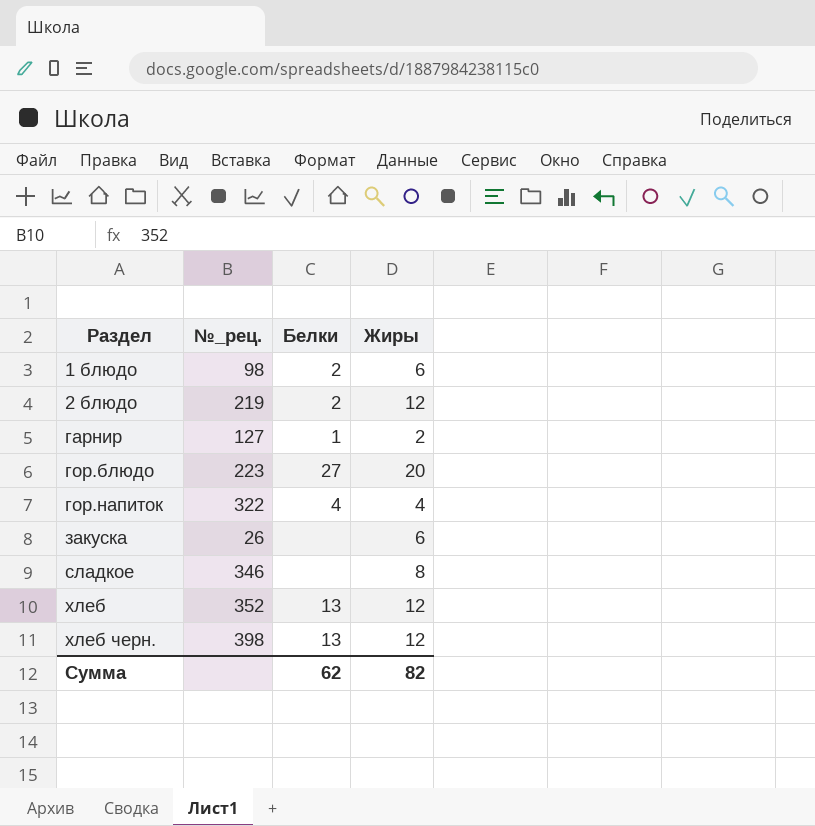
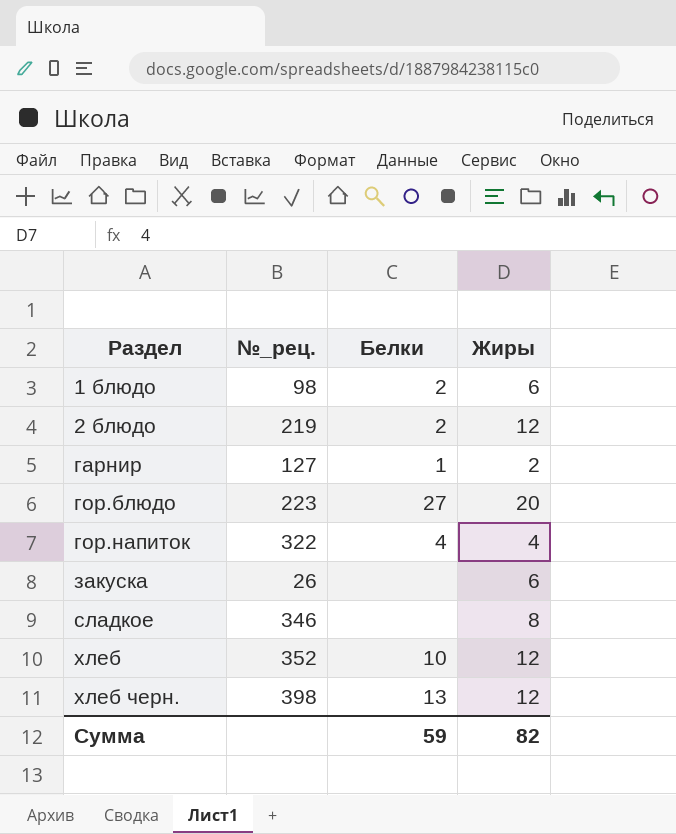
хлеб | Белки: 13 -> 10
Сумма | Белки: 62 -> 59

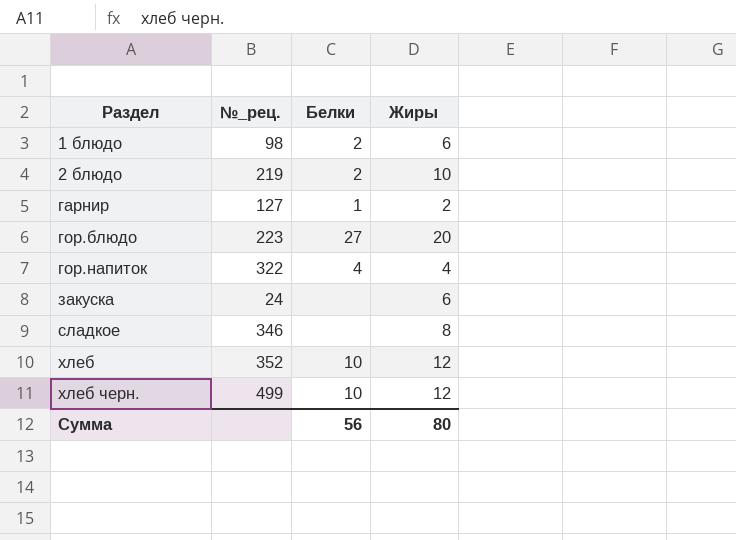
2 блюдо | Жиры: 12 -> 10
закуска | №_рец.: 26 -> 24
хлеб черн. | №_рец.: 398 -> 499
хлеб черн. | Белки: 13 -> 10
Сумма | Белки: 59 -> 56
Сумма | Жиры: 82 -> 80

